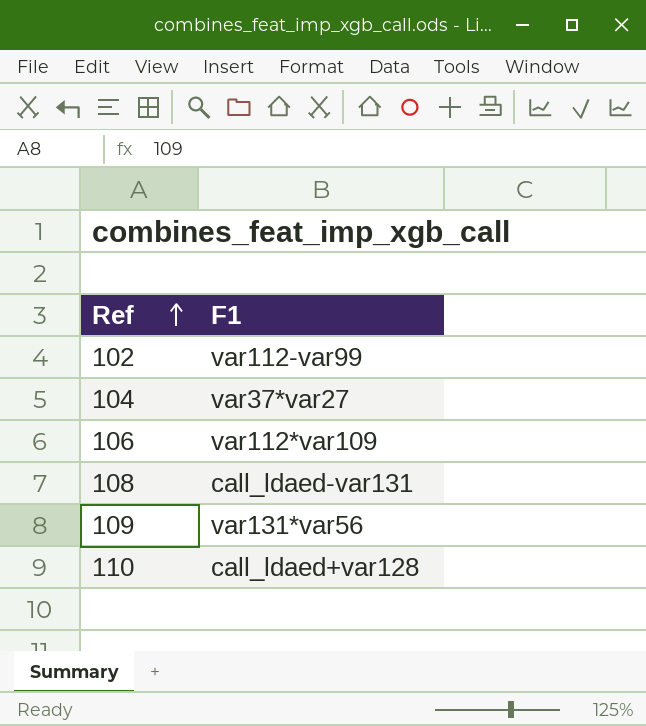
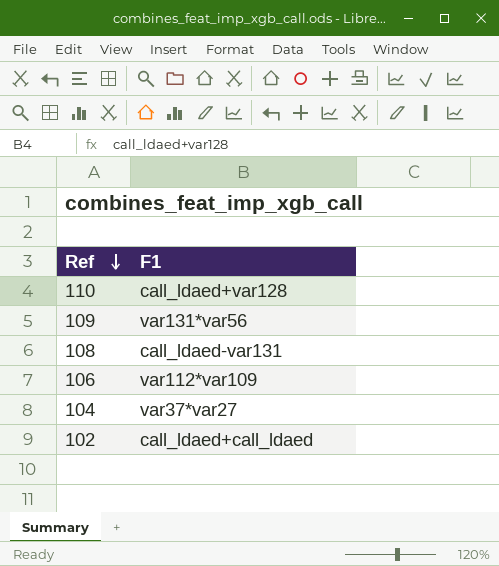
row order: Ref ascending -> Ref descending
102 | F1: var112-var99 -> call_ldaed+call_ldaed

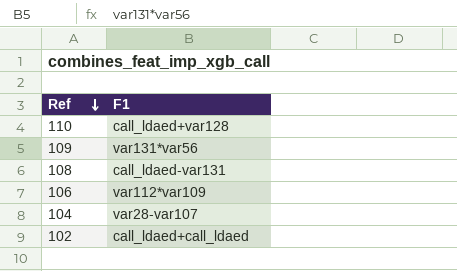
104 | F1: var37*var27 -> var28-var107

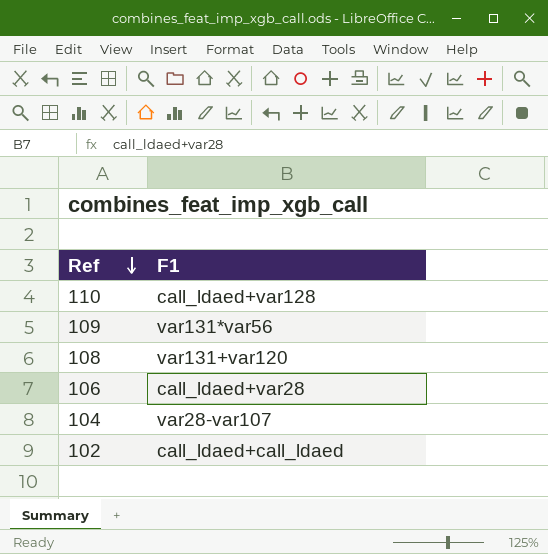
108 | F1: call_ldaed-var131 -> var131+var120
106 | F1: var112*var109 -> call_ldaed+var28

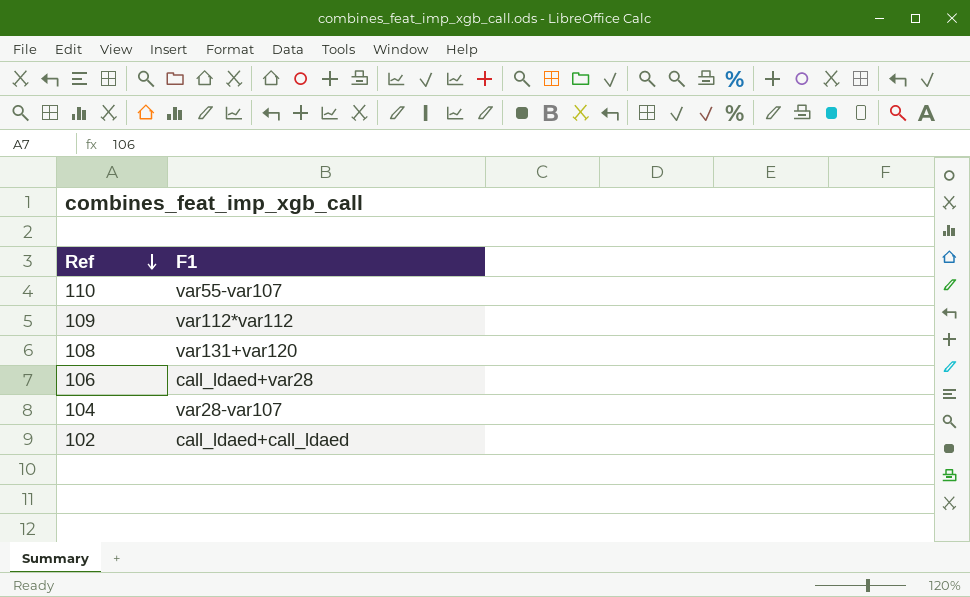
110 | F1: call_ldaed+var128 -> var55-var107
109 | F1: var131*var56 -> var112*var112

